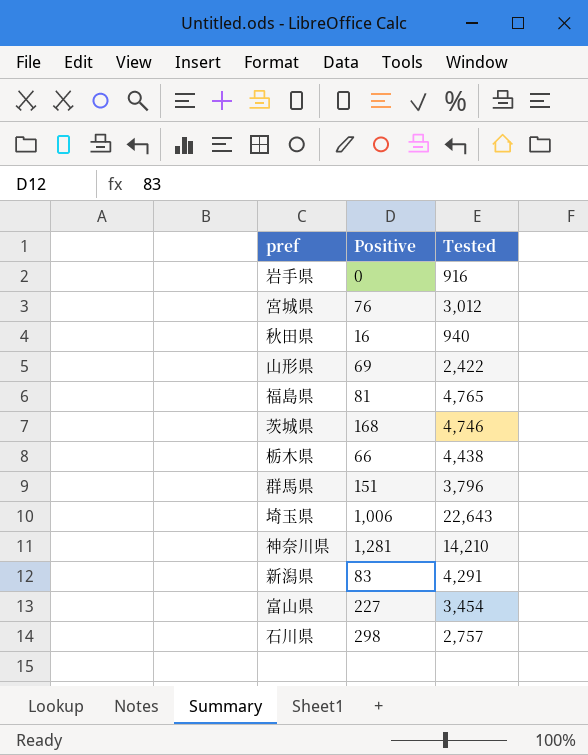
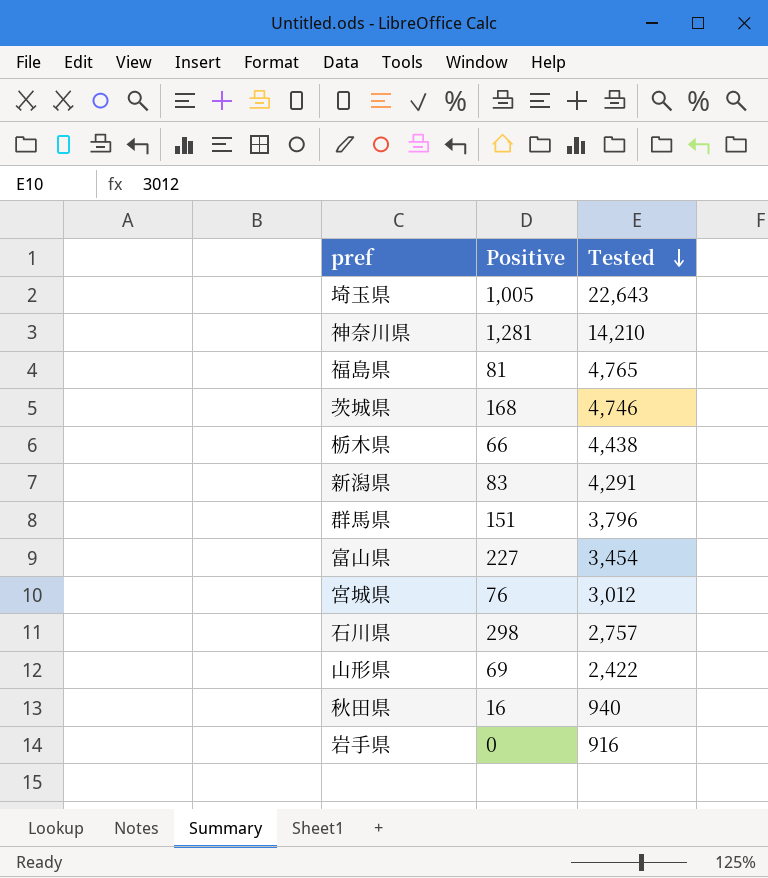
row order: none -> Tested descending
埼玉県 | Positive: 1,006 -> 1,005

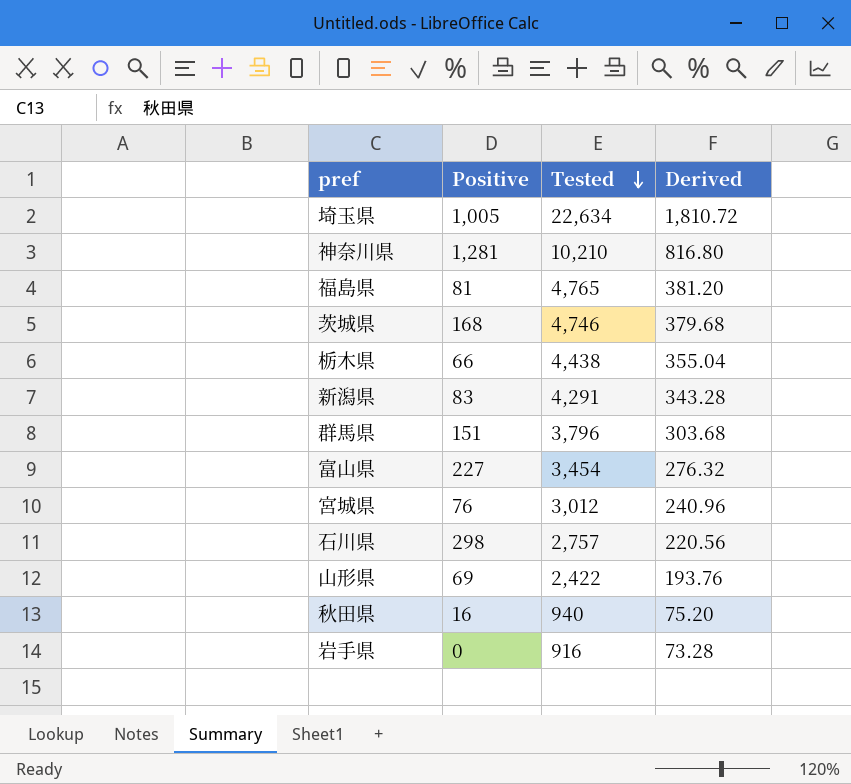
column Derived | formula: none -> [Tested] * 0.08
埼玉県 | Tested: 22,643 -> 22,634
神奈川県 | Tested: 14,210 -> 10,210

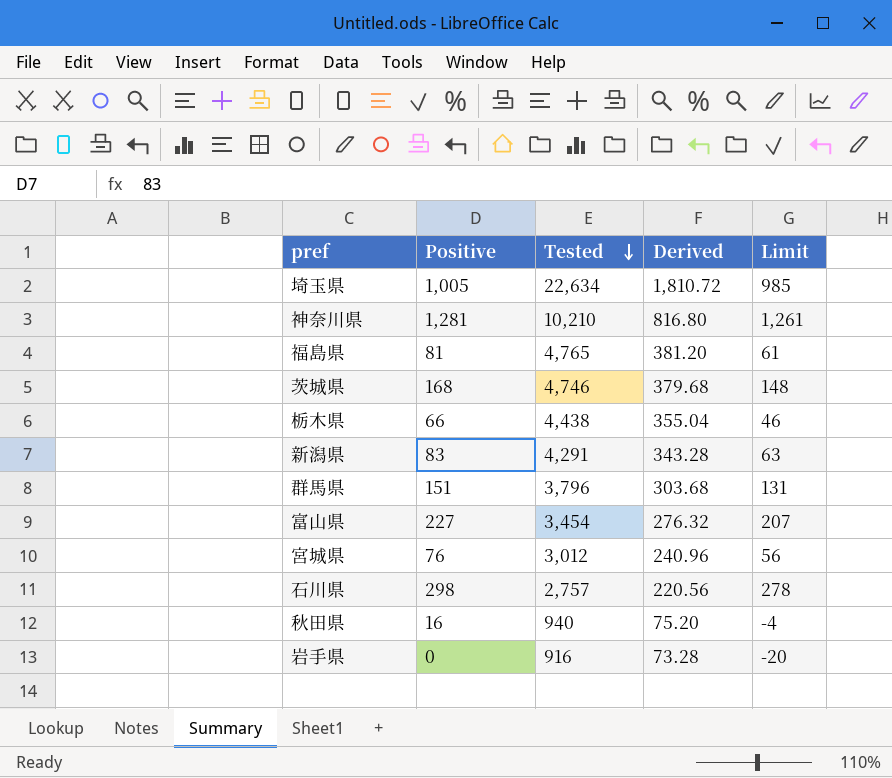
column Limit | formula: none -> [Positive] - 20
row 山形県: 69 | 2,422 | 193.76 -> none

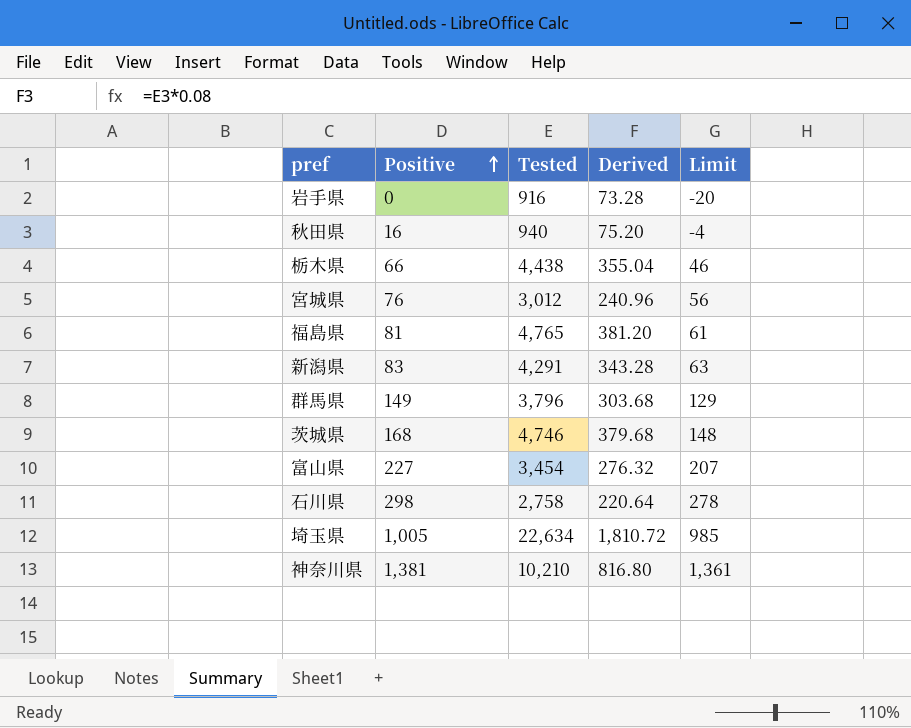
row order: Tested descending -> Positive ascending
群馬県 | Positive: 151 -> 149
群馬県 | Limit: 131 -> 129
石川県 | Tested: 2,757 -> 2,758
石川県 | Derived: 220.56 -> 220.64
神奈川県 | Positive: 1,281 -> 1,381
神奈川県 | Limit: 1,261 -> 1,361

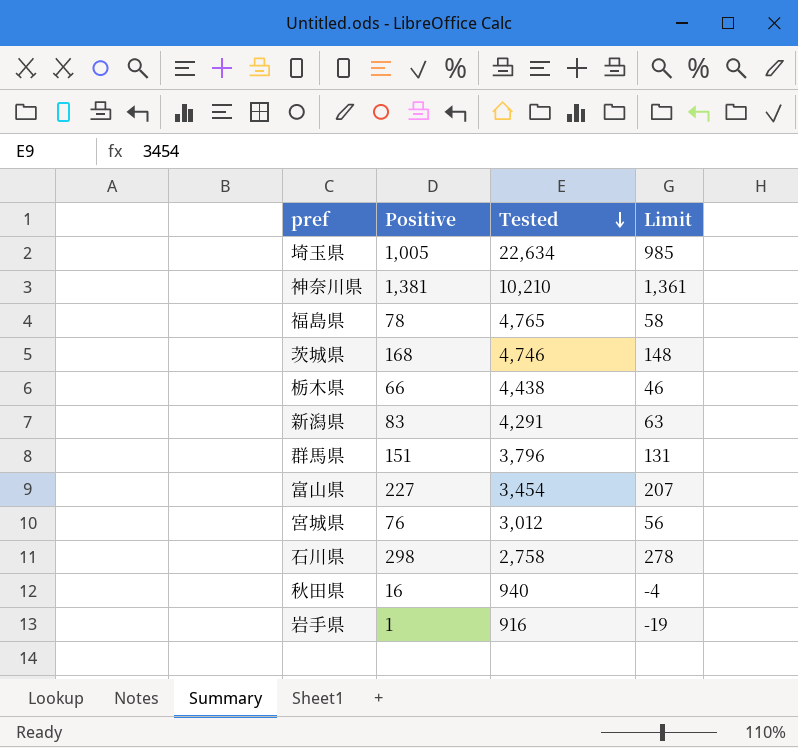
row order: Positive ascending -> Tested descending
column Derived | formula: [Tested] * 0.08 -> none
福島県 | Positive: 81 -> 78
福島県 | Limit: 61 -> 58
群馬県 | Positive: 149 -> 151
群馬県 | Limit: 129 -> 131
岩手県 | Positive: 0 -> 1
岩手県 | Limit: -20 -> -19

